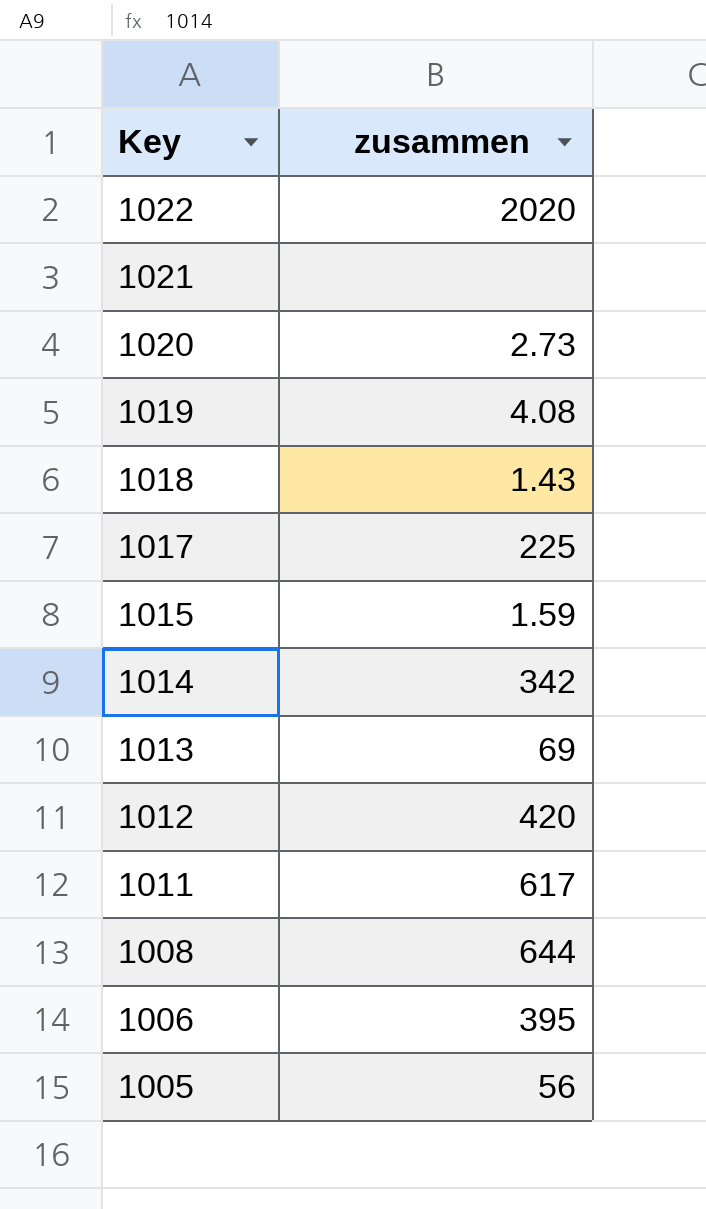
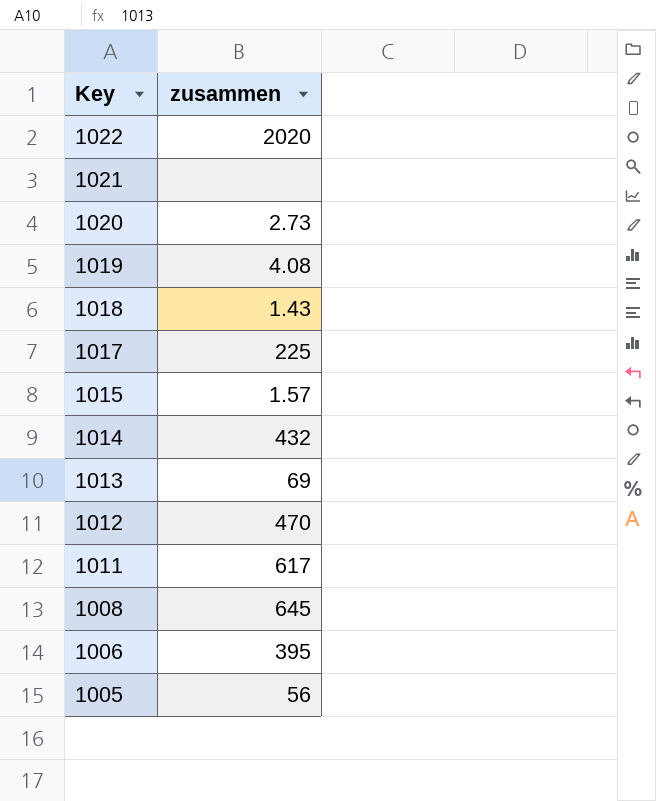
1015 | zusammen: 1.59 -> 1.57
1014 | zusammen: 342 -> 432
1012 | zusammen: 420 -> 470
1008 | zusammen: 644 -> 645

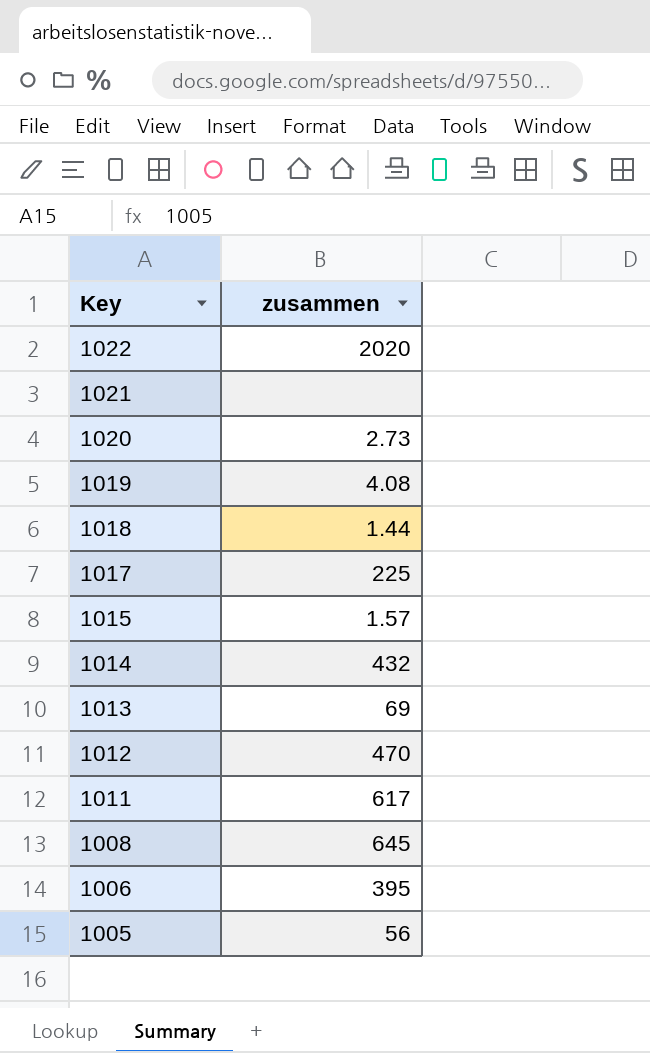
1018 | zusammen: 1.43 -> 1.44

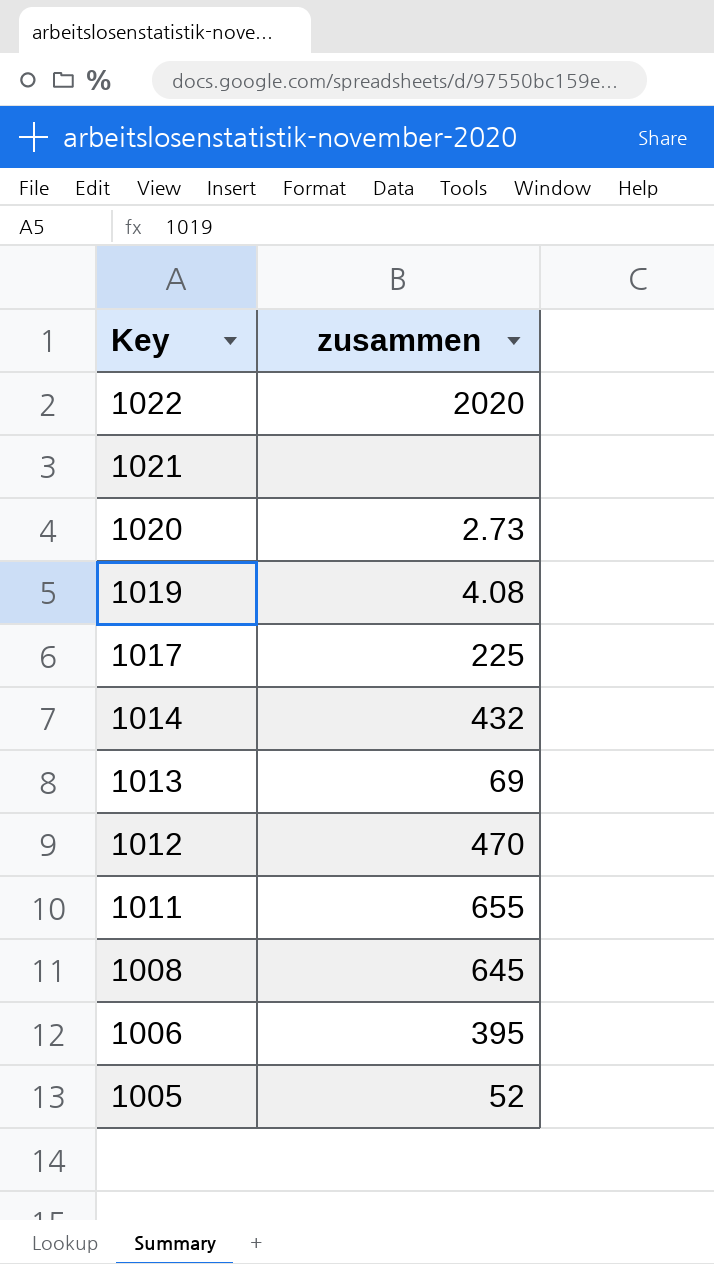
row 1018: 1.44 -> none
row 1015: 1.57 -> none
1011 | zusammen: 617 -> 655
1005 | zusammen: 56 -> 52

